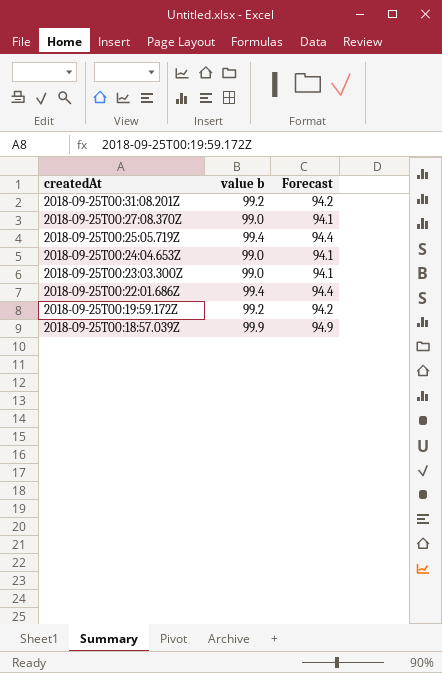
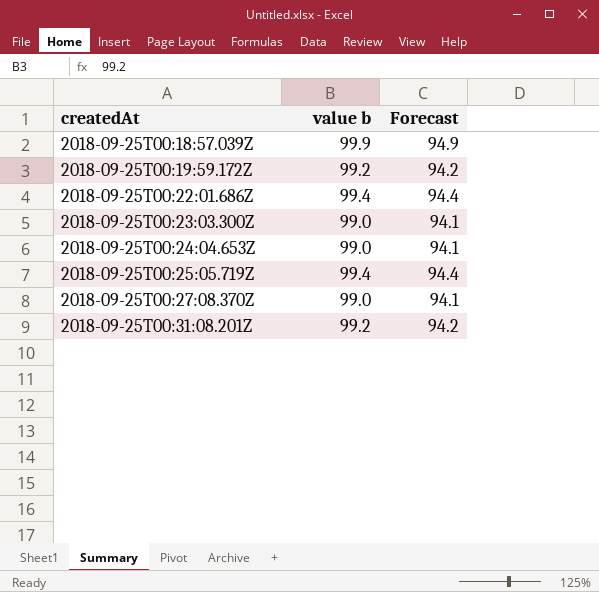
row order: createdAt descending -> createdAt ascending

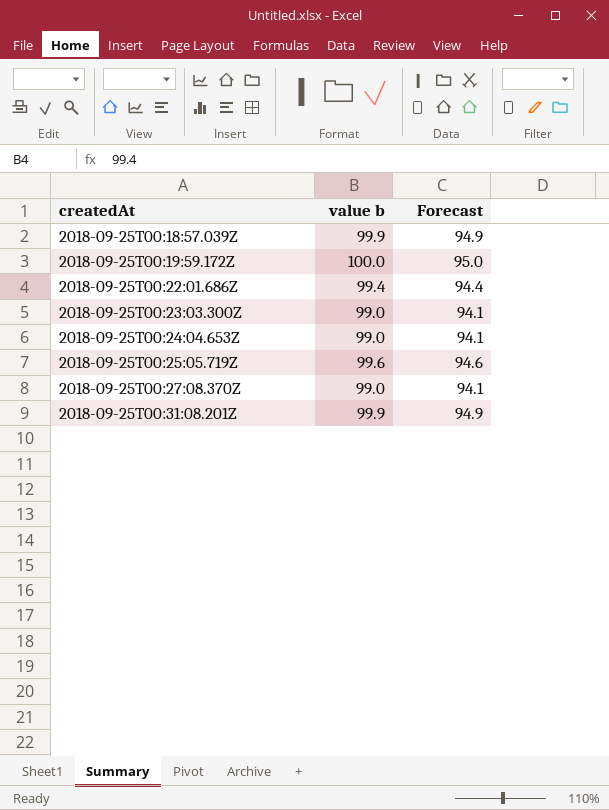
2018-09-25T00:19:59.172Z | value b: 99.2 -> 100.0
2018-09-25T00:19:59.172Z | Forecast: 94.2 -> 95.0
2018-09-25T00:25:05.719Z | value b: 99.4 -> 99.6
2018-09-25T00:25:05.719Z | Forecast: 94.4 -> 94.6
2018-09-25T00:31:08.201Z | value b: 99.2 -> 99.9
2018-09-25T00:31:08.201Z | Forecast: 94.2 -> 94.9

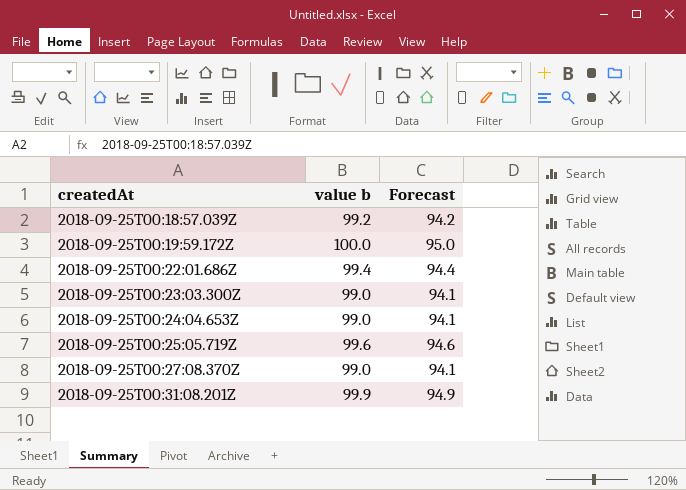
2018-09-25T00:18:57.039Z | value b: 99.9 -> 99.2
2018-09-25T00:18:57.039Z | Forecast: 94.9 -> 94.2

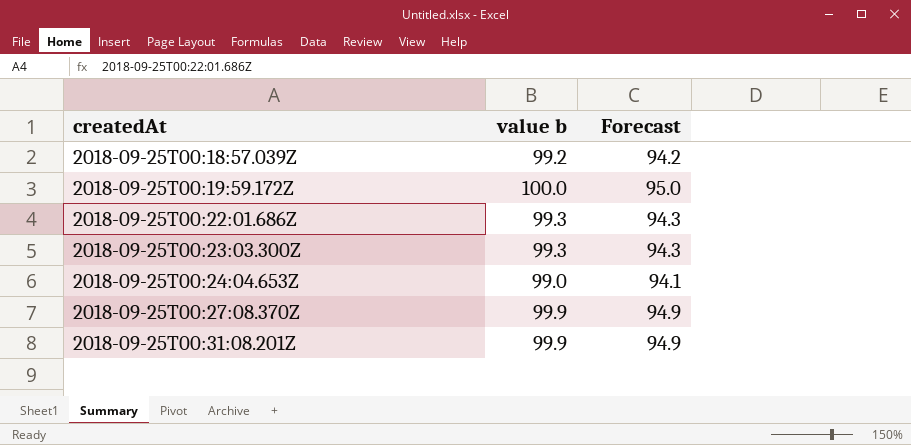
row 2018-09-25T00:25:05.719Z: 99.6 | 94.6 -> none
2018-09-25T00:22:01.686Z | value b: 99.4 -> 99.3
2018-09-25T00:22:01.686Z | Forecast: 94.4 -> 94.3
2018-09-25T00:23:03.300Z | value b: 99.0 -> 99.3
2018-09-25T00:23:03.300Z | Forecast: 94.1 -> 94.3
2018-09-25T00:27:08.370Z | value b: 99.0 -> 99.9
2018-09-25T00:27:08.370Z | Forecast: 94.1 -> 94.9

